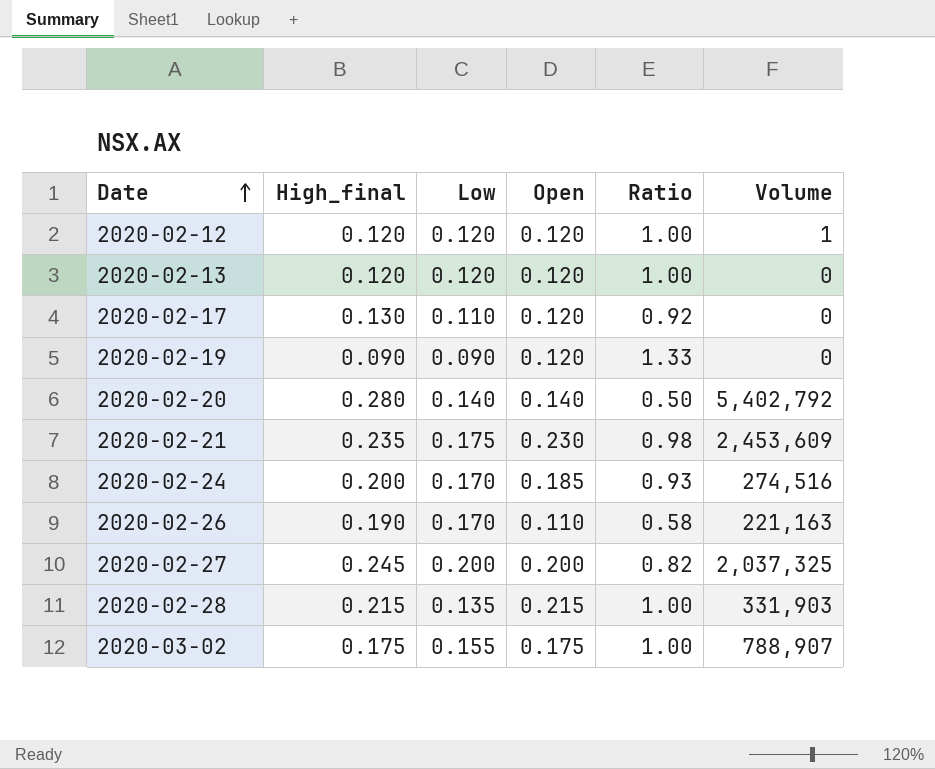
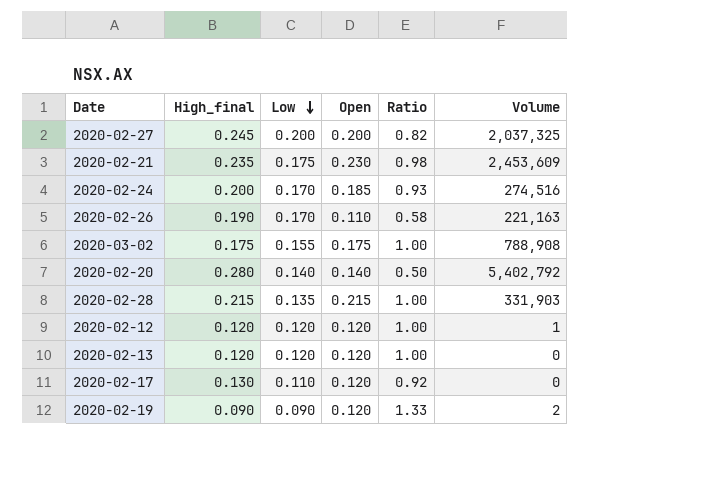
row order: Date ascending -> Low descending
2020-03-02 | Volume: 788,907 -> 788,908
2020-02-19 | Volume: 0 -> 2

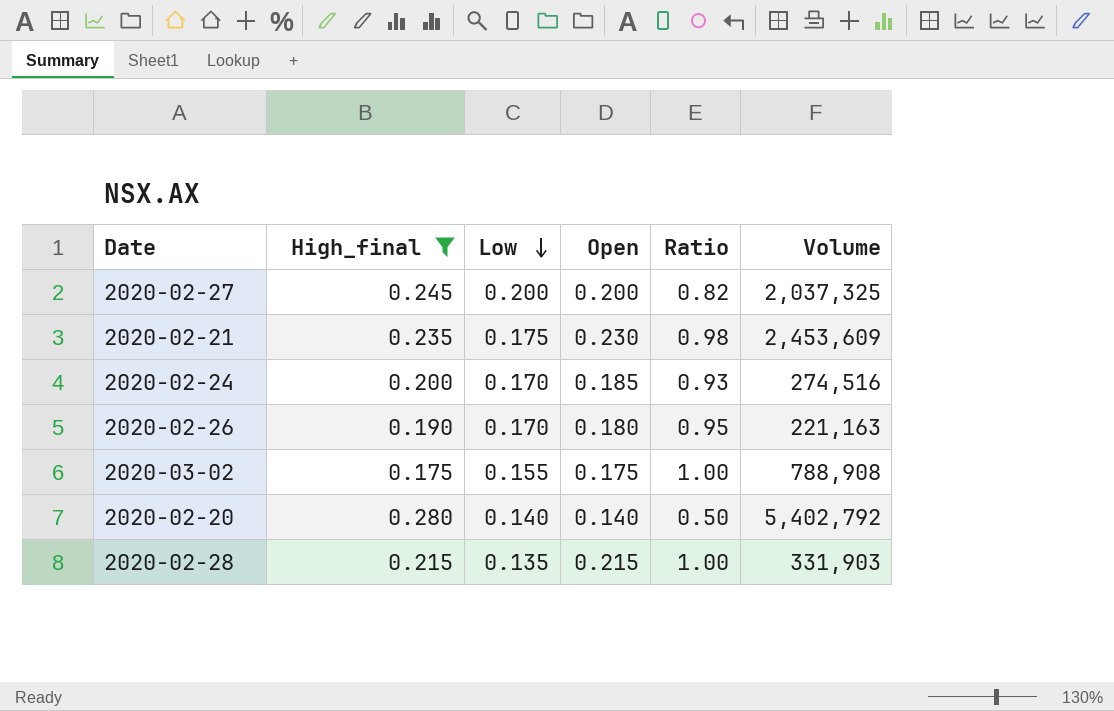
filter: none -> High_final >= 0.175
2020-02-26 | Open: 0.110 -> 0.180
2020-02-26 | Ratio: 0.58 -> 0.95

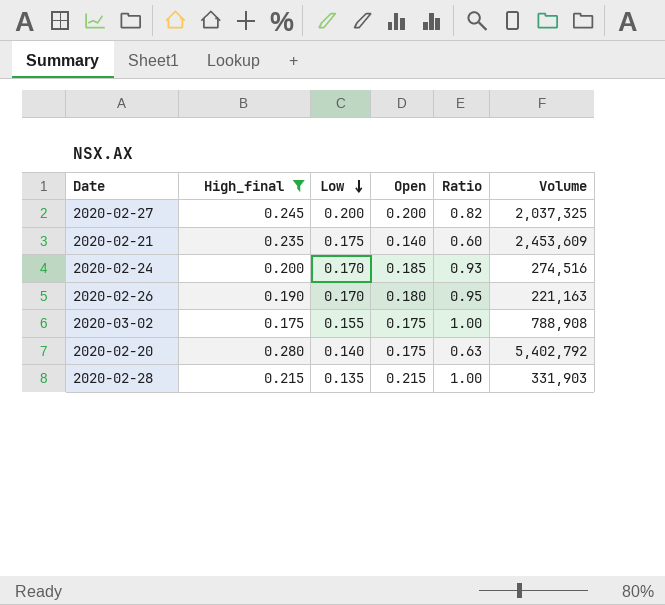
2020-02-21 | Open: 0.230 -> 0.140
2020-02-21 | Ratio: 0.98 -> 0.60
2020-02-20 | Open: 0.140 -> 0.175
2020-02-20 | Ratio: 0.50 -> 0.63

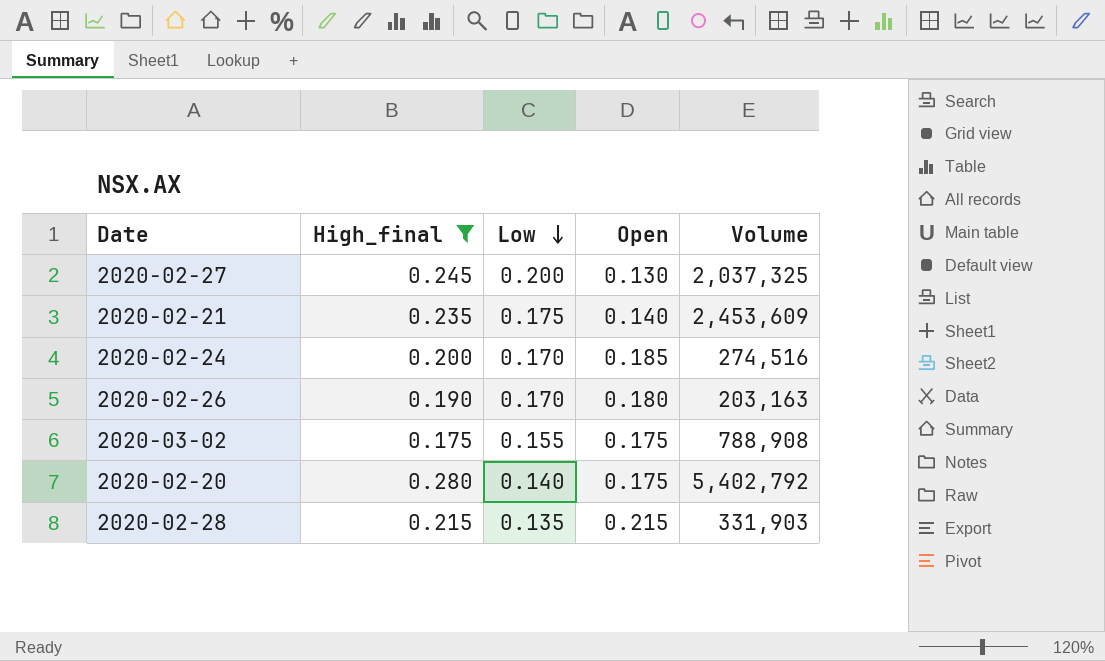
column Ratio | formula: [Open] / [High_final] -> none
2020-02-27 | Open: 0.200 -> 0.130
2020-02-26 | Volume: 221,163 -> 203,163

